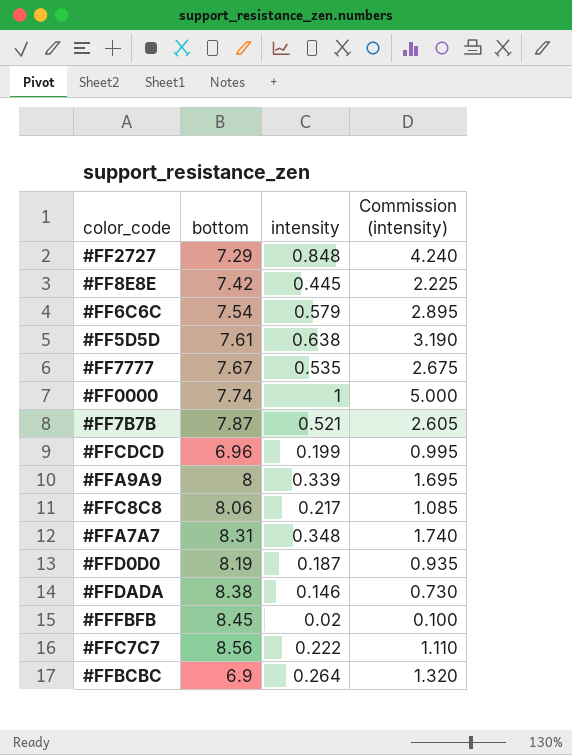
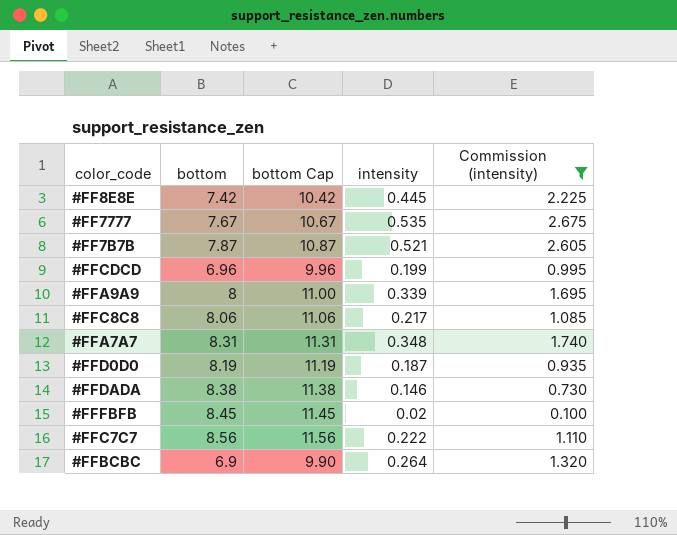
filter: none -> Commission (intensity) <= 2.675
column bottom Cap | formula: none -> [bottom] + 3

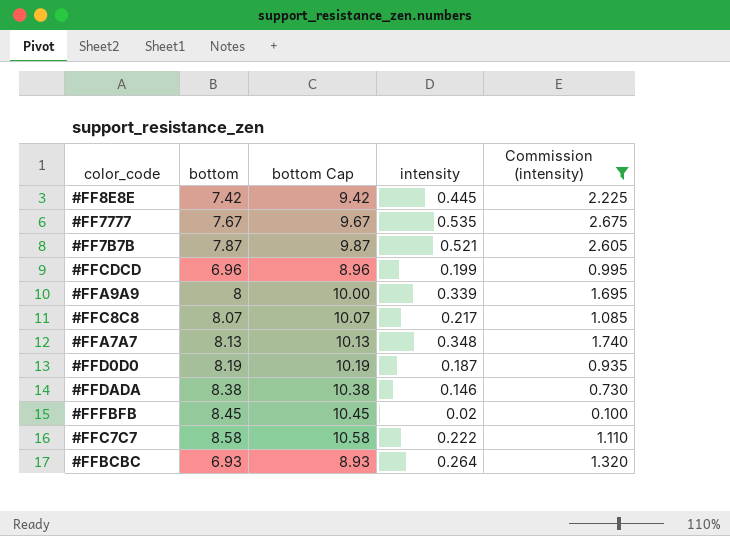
column bottom Cap | formula: [bottom] + 3 -> [bottom] + 2
#FFC8C8 | bottom: 8.06 -> 8.07
#FFA7A7 | bottom: 8.31 -> 8.13
#FFC7C7 | bottom: 8.56 -> 8.58
#FFBCBC | bottom: 6.9 -> 6.93

